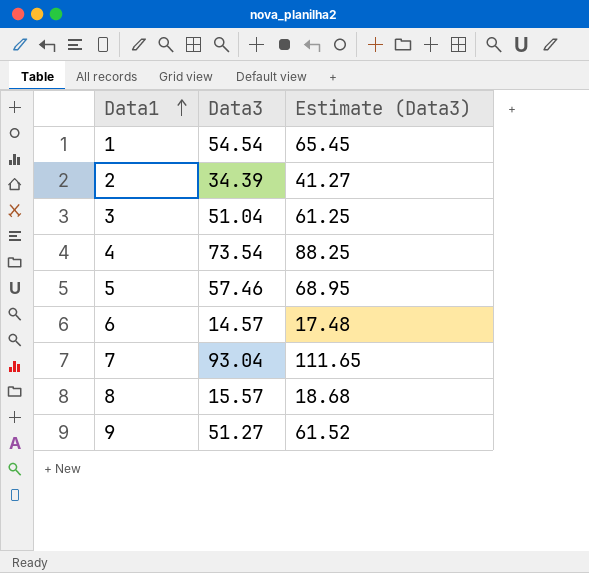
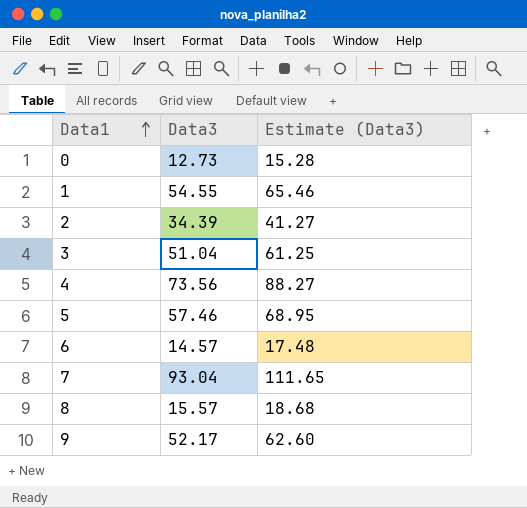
row 0: none -> 12.73 | 15.28
1 | Data3: 54.54 -> 54.55
1 | Estimate (Data3): 65.45 -> 65.46
4 | Data3: 73.54 -> 73.56
4 | Estimate (Data3): 88.25 -> 88.27
9 | Data3: 51.27 -> 52.17
9 | Estimate (Data3): 61.52 -> 62.60

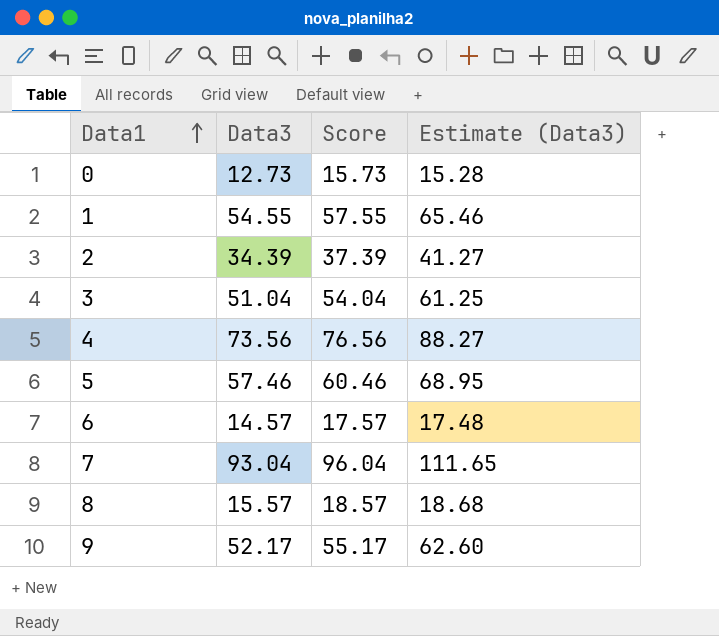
column Score | formula: none -> [Data3] + 3

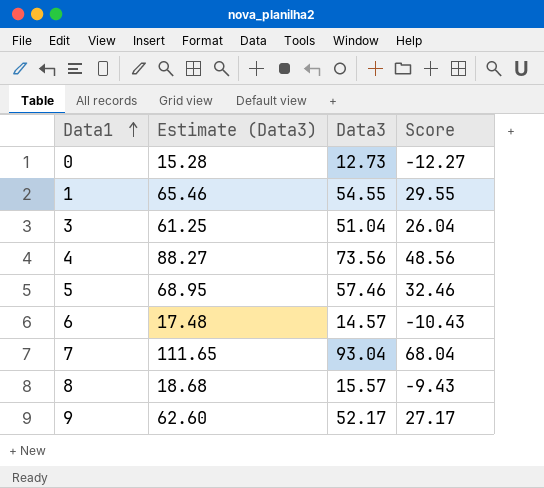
column Estimate (Data3) | position: 4 -> 2
column Score | formula: [Data3] + 3 -> [Data3] - 25
row 2: 34.39 | 37.39 | 41.27 -> none

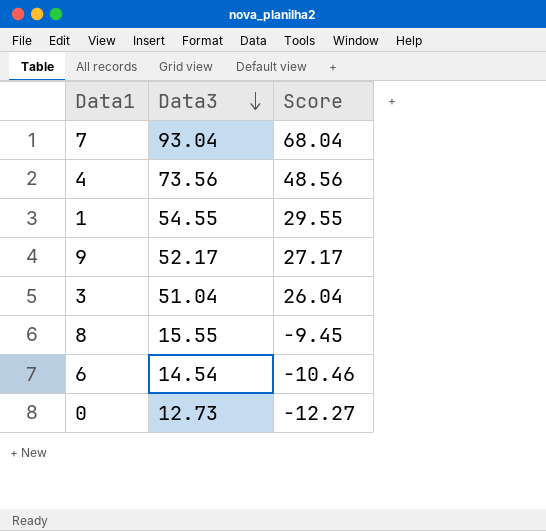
row order: Data1 ascending -> Data3 descending
column Estimate (Data3) | formula: [Data3] * 1.2 -> none
row 5: 68.95 | 57.46 | 32.46 -> none
8 | Data3: 15.57 -> 15.55
8 | Score: -9.43 -> -9.45
6 | Data3: 14.57 -> 14.54
6 | Score: -10.43 -> -10.46

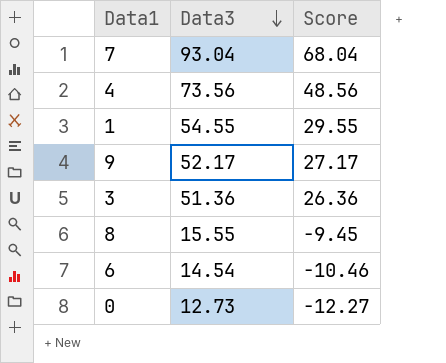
3 | Data3: 51.04 -> 51.36
3 | Score: 26.04 -> 26.36

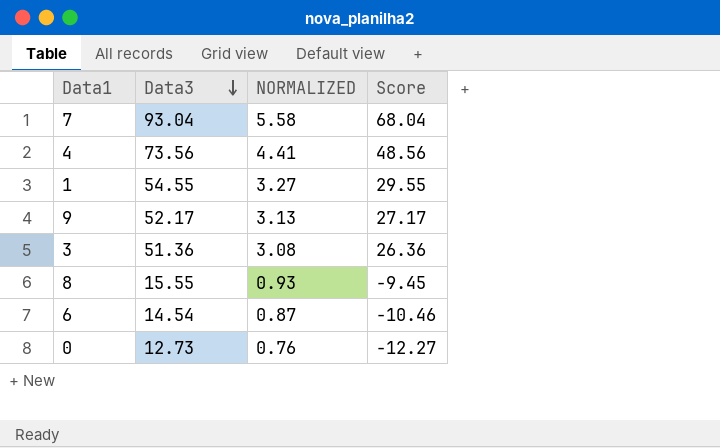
column NORMALIZED | formula: none -> [Data3] * 0.06

